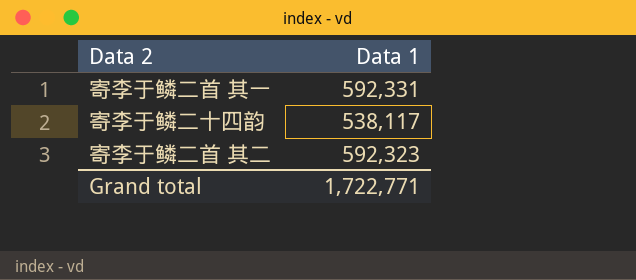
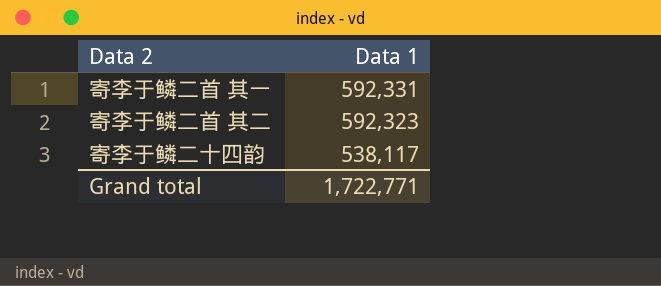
row order: none -> Data 1 descending

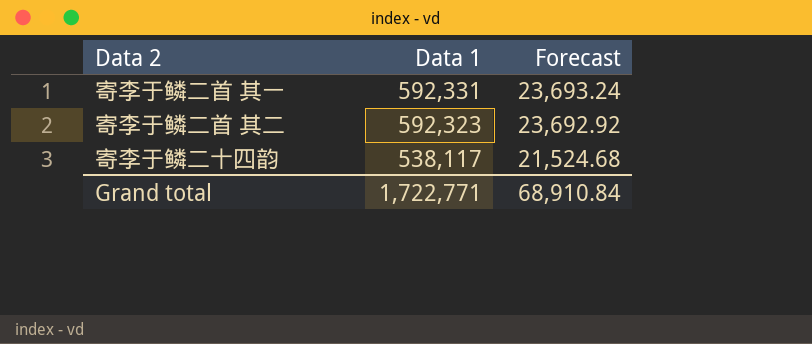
column Forecast | formula: none -> [Data 1] * 0.04

